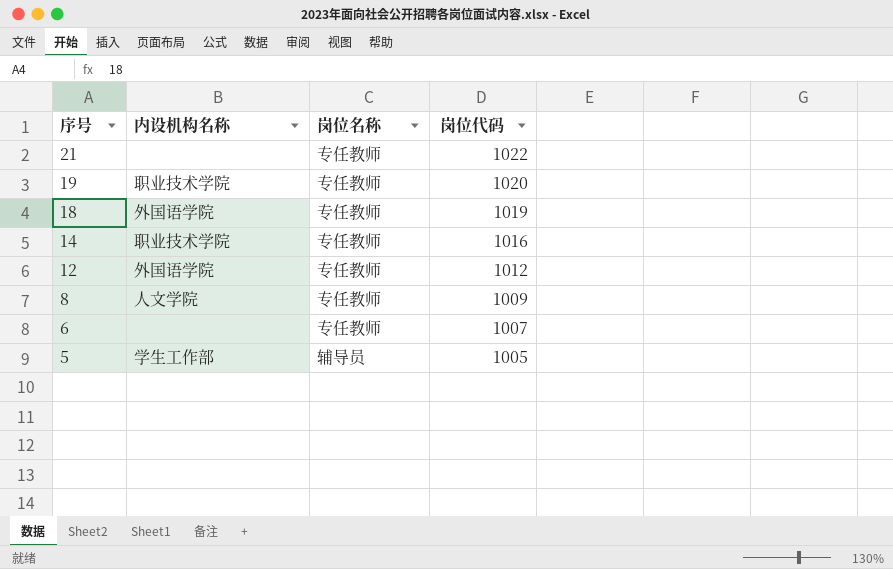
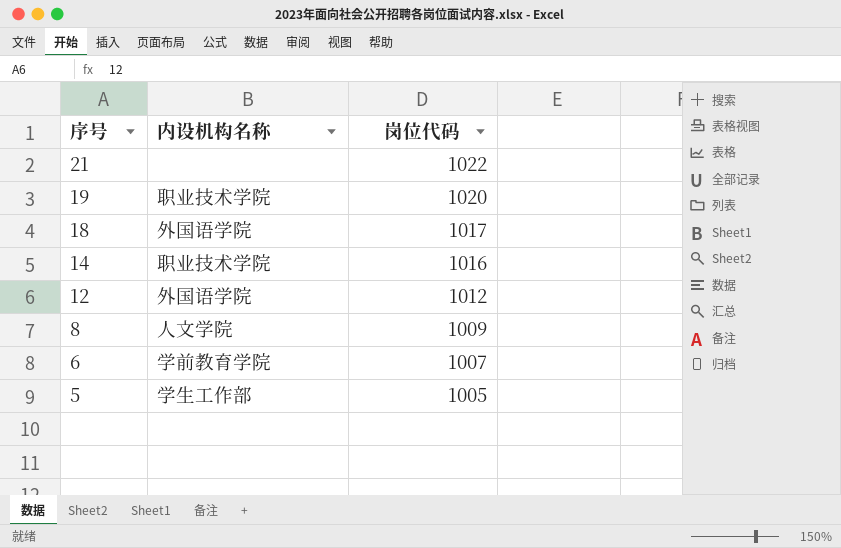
column 岗位名称 | position: 3 -> none
18 | 岗位代码: 1019 -> 1017
6 | 内设机构名称: none -> 学前教育学院

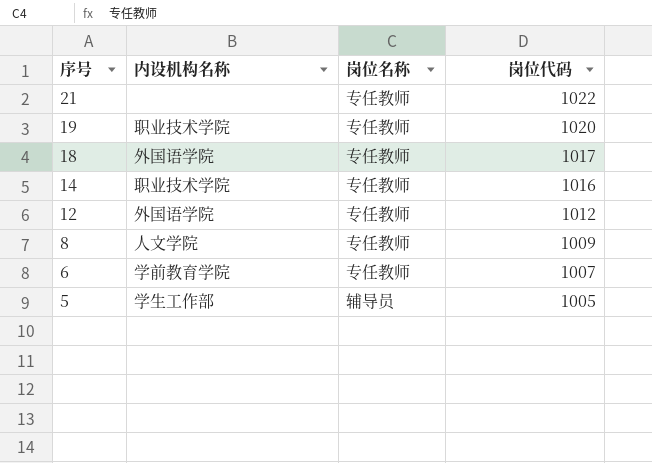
column 岗位名称 | position: none -> 3

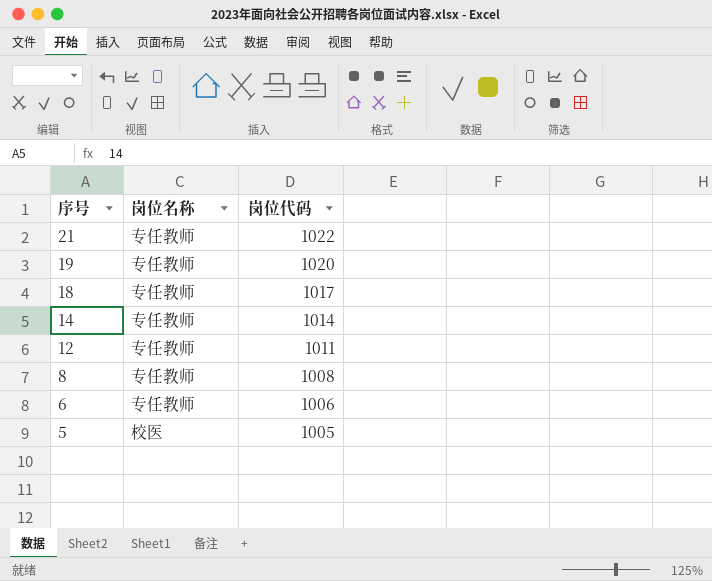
column 内设机构名称 | position: 2 -> none
14 | 岗位代码: 1016 -> 1014
12 | 岗位代码: 1012 -> 1011
8 | 岗位代码: 1009 -> 1008
6 | 岗位代码: 1007 -> 1006
5 | 岗位名称: 辅导员 -> 校医

